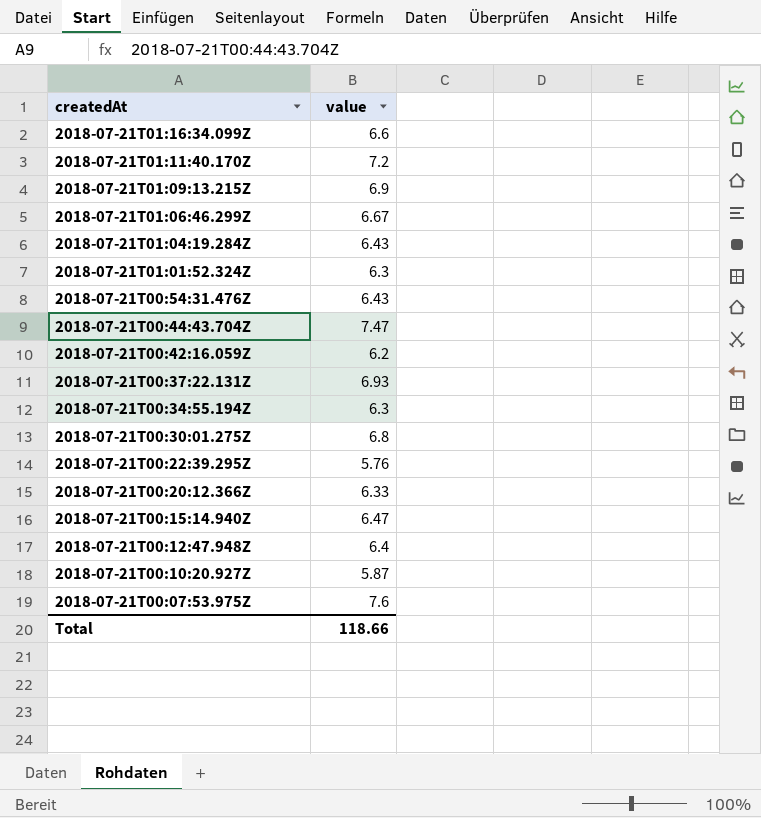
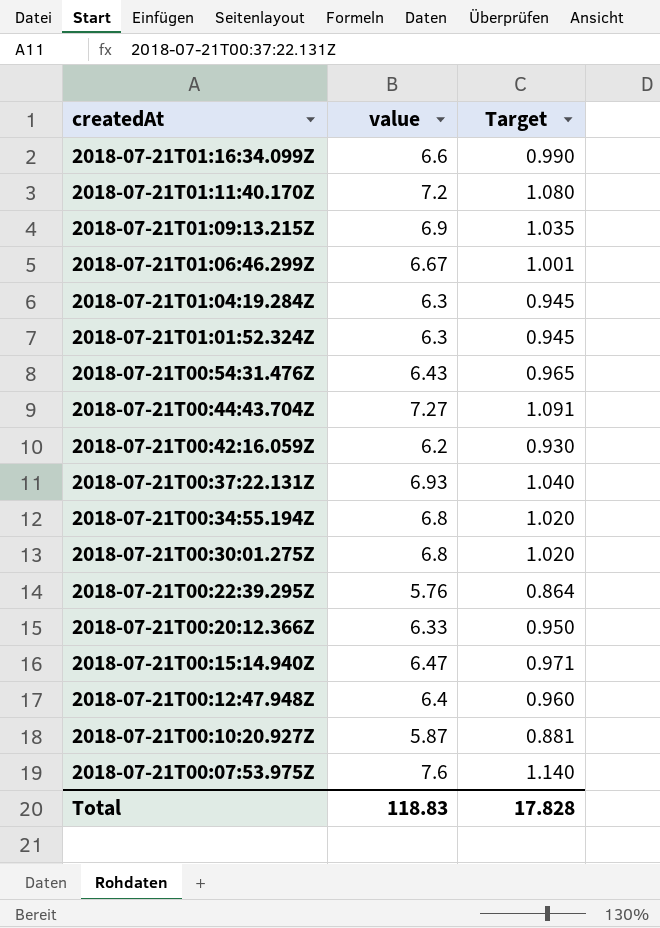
column Target | formula: none -> [value] * 0.15
2018-07-21T01:04:19.284Z | value: 6.43 -> 6.3
2018-07-21T00:44:43.704Z | value: 7.47 -> 7.27
2018-07-21T00:34:55.194Z | value: 6.3 -> 6.8
Total | value: 118.66 -> 118.83

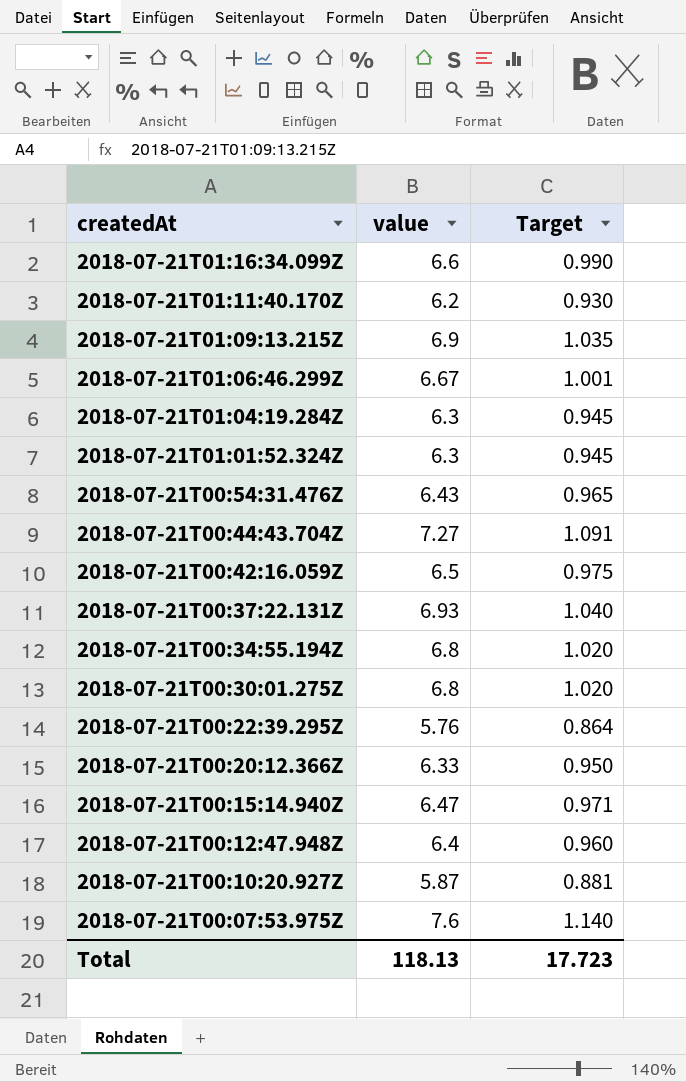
2018-07-21T01:11:40.170Z | value: 7.2 -> 6.2
2018-07-21T01:11:40.170Z | Target: 1.080 -> 0.930
2018-07-21T00:42:16.059Z | value: 6.2 -> 6.5
2018-07-21T00:42:16.059Z | Target: 0.930 -> 0.975
Total | value: 118.83 -> 118.13
Total | Target: 17.828 -> 17.723

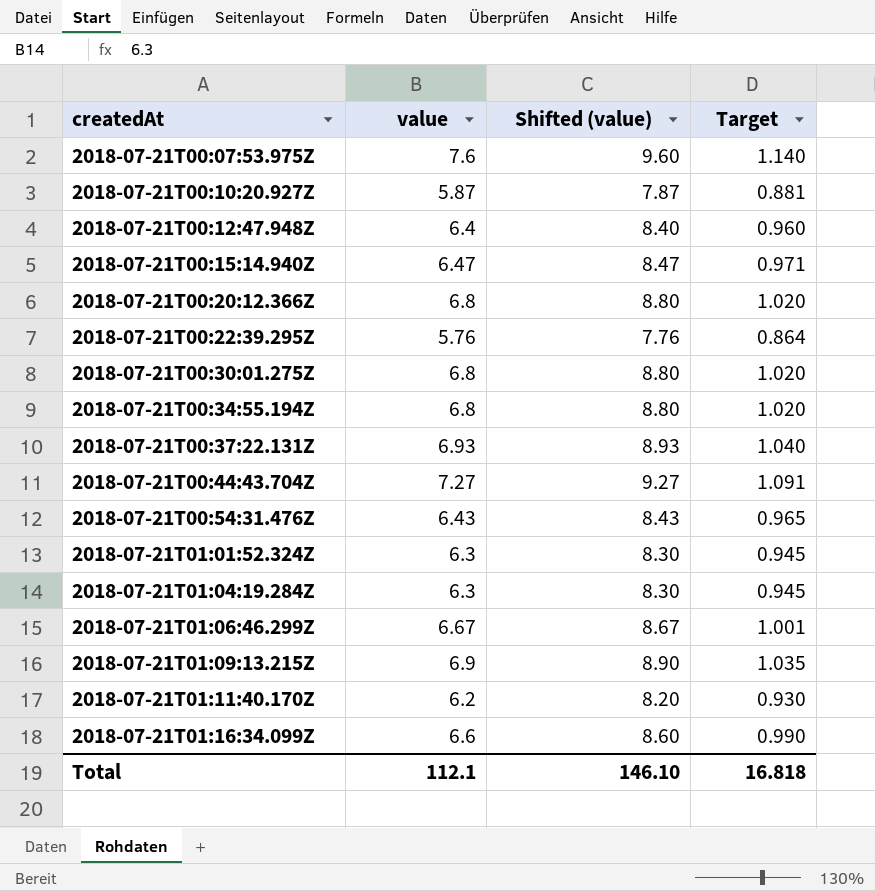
row order: createdAt descending -> createdAt ascending
column Shifted (value) | formula: none -> [value] + 2
row 2018-07-21T00:42:16.059Z: 6.5 | 0.975 -> none
2018-07-21T00:20:12.366Z | value: 6.33 -> 6.8
2018-07-21T00:20:12.366Z | Target: 0.950 -> 1.020
Total | value: 118.13 -> 112.1
Total | Target: 17.723 -> 16.818

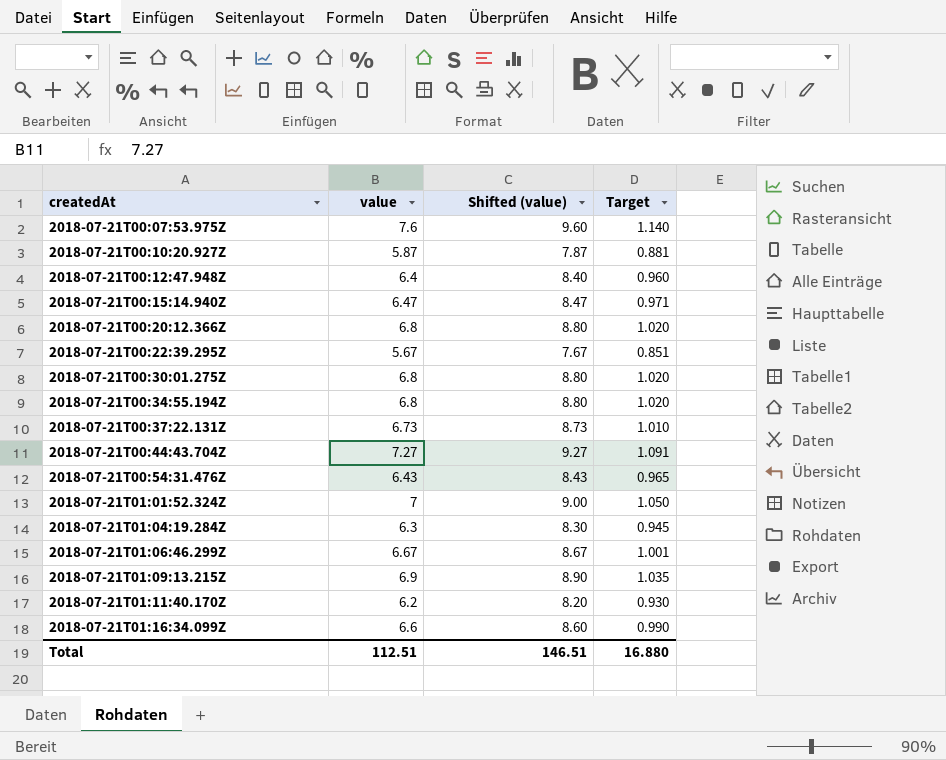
2018-07-21T00:22:39.295Z | value: 5.76 -> 5.67
2018-07-21T00:22:39.295Z | Shifted (value): 7.76 -> 7.67
2018-07-21T00:22:39.295Z | Target: 0.864 -> 0.851
2018-07-21T00:37:22.131Z | value: 6.93 -> 6.73
2018-07-21T00:37:22.131Z | Shifted (value): 8.93 -> 8.73
2018-07-21T00:37:22.131Z | Target: 1.040 -> 1.010
2018-07-21T01:01:52.324Z | value: 6.3 -> 7
2018-07-21T01:01:52.324Z | Shifted (value): 8.30 -> 9.00
2018-07-21T01:01:52.324Z | Target: 0.945 -> 1.050
Total | value: 112.1 -> 112.51
Total | Shifted (value): 146.10 -> 146.51
Total | Target: 16.818 -> 16.880

